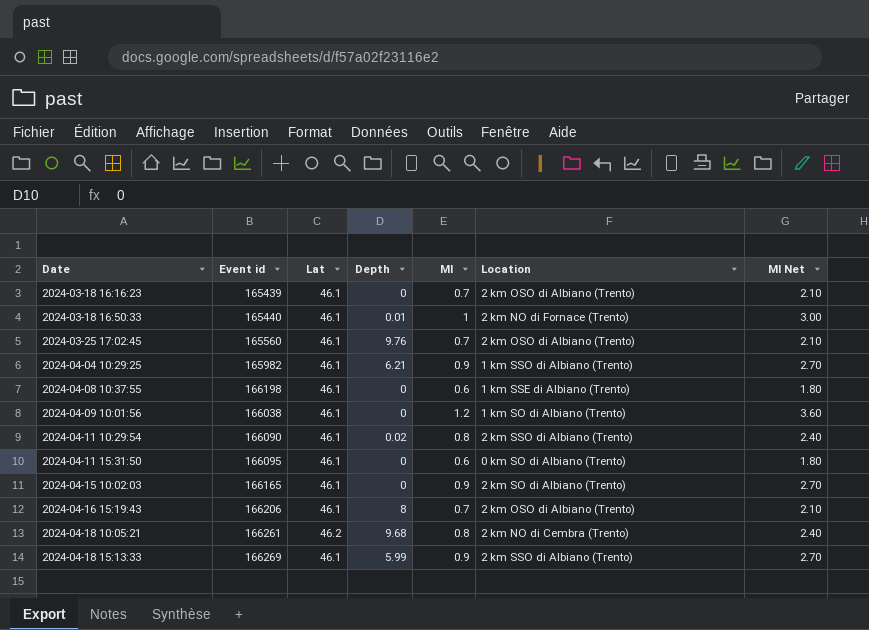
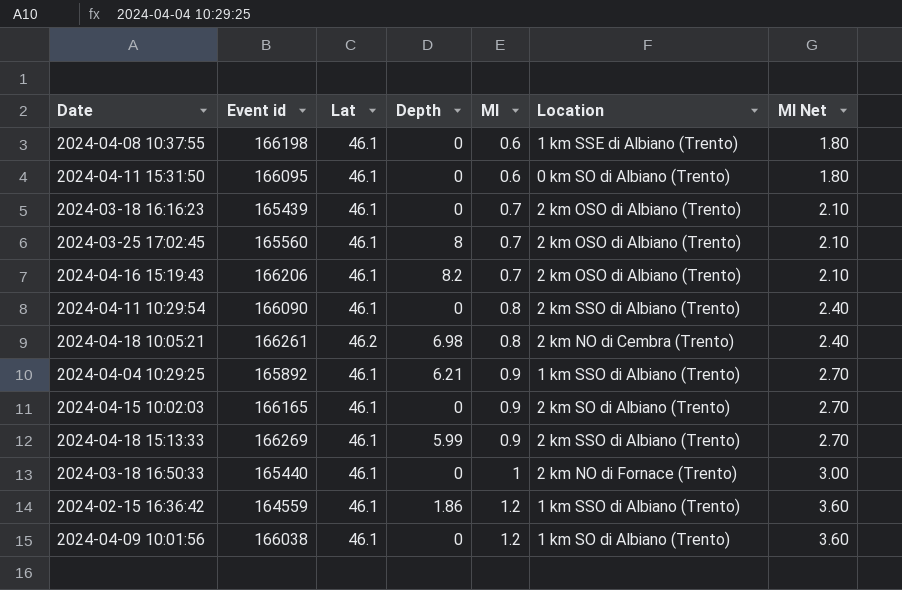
row order: Date ascending -> Ml ascending
2024-03-25 17:02:45 | Depth: 9.76 -> 8
2024-04-16 15:19:43 | Depth: 8 -> 8.2
2024-04-11 10:29:54 | Depth: 0.02 -> 0
2024-04-18 10:05:21 | Depth: 9.68 -> 6.98
2024-04-04 10:29:25 | Event id: 165982 -> 165892
2024-03-18 16:50:33 | Depth: 0.01 -> 0
row 2024-02-15 16:36:42: none -> 164559 | 46.1 | 1.86 | 1.2 | 1 km SSO di Albiano (Trento) | 3.60

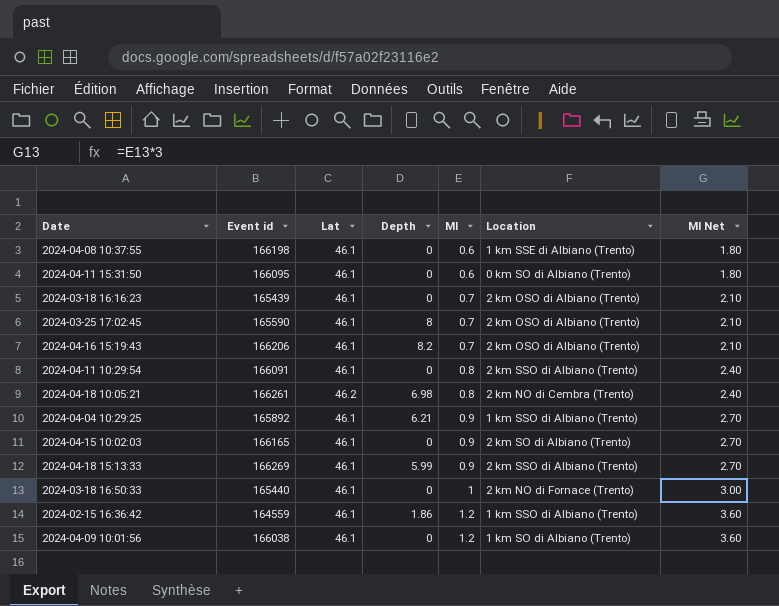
2024-03-25 17:02:45 | Event id: 165560 -> 165590
2024-04-11 10:29:54 | Event id: 166090 -> 166091

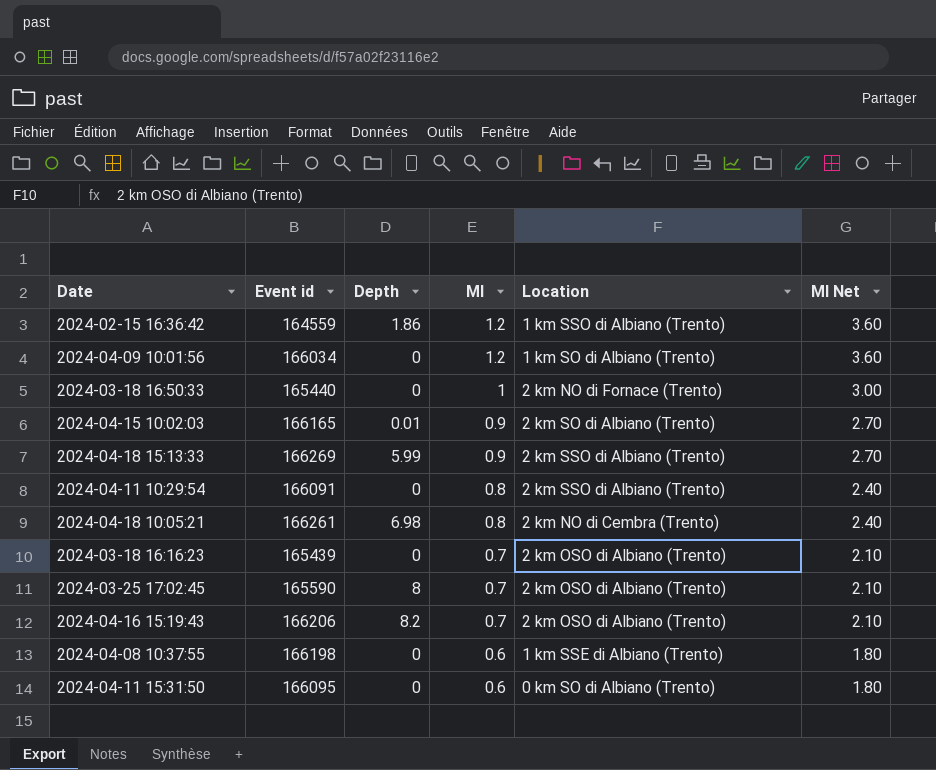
row order: Ml ascending -> Ml descending
column Lat | position: 3 -> none
row 2024-04-04 10:29:25: 165892 | 46.1 | 6.21 | 0.9 | 1 km SSO di Albiano (Trento) | 2.70 -> none
2024-04-09 10:01:56 | Event id: 166038 -> 166034
2024-04-15 10:02:03 | Depth: 0 -> 0.01

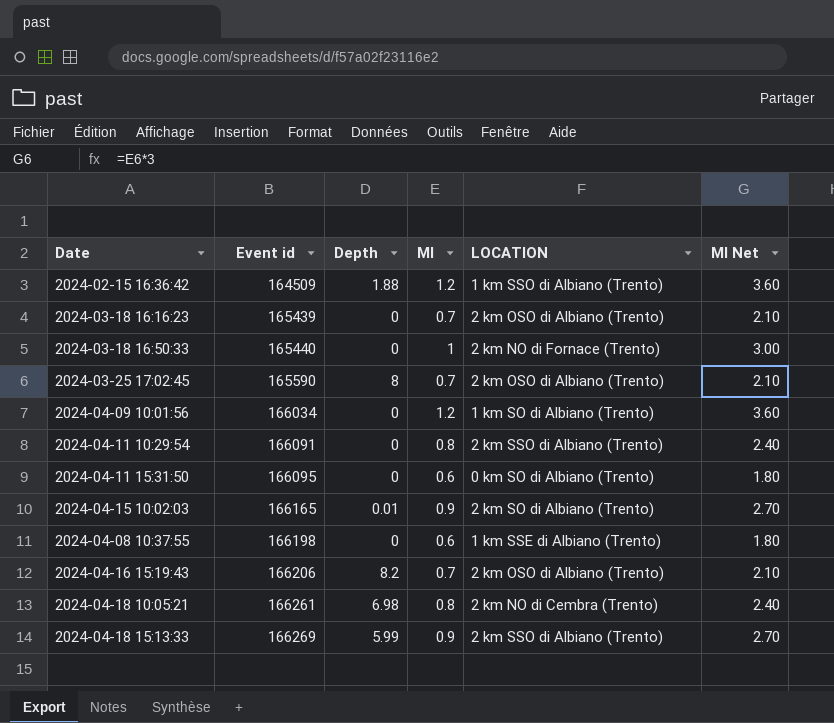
row order: Ml descending -> Event id ascending
column name: Location -> LOCATION
2024-02-15 16:36:42 | Event id: 164559 -> 164509
2024-02-15 16:36:42 | Depth: 1.86 -> 1.88

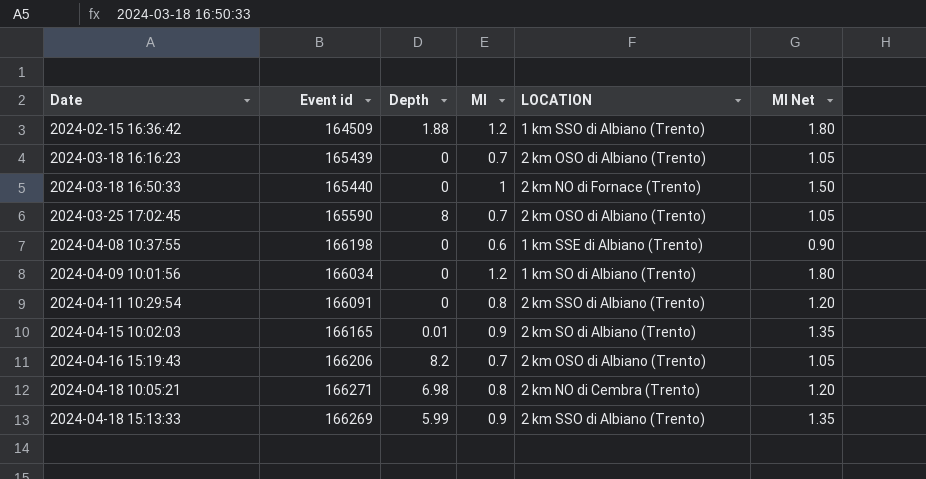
row order: Event id ascending -> Date ascending
column Ml Net | formula: [Ml] * 3 -> [Ml] * 1.5
row 2024-04-11 15:31:50: 166095 | 0 | 0.6 | 0 km SO di Albiano (Trento) | 1.80 -> none
2024-04-18 10:05:21 | Event id: 166261 -> 166271

